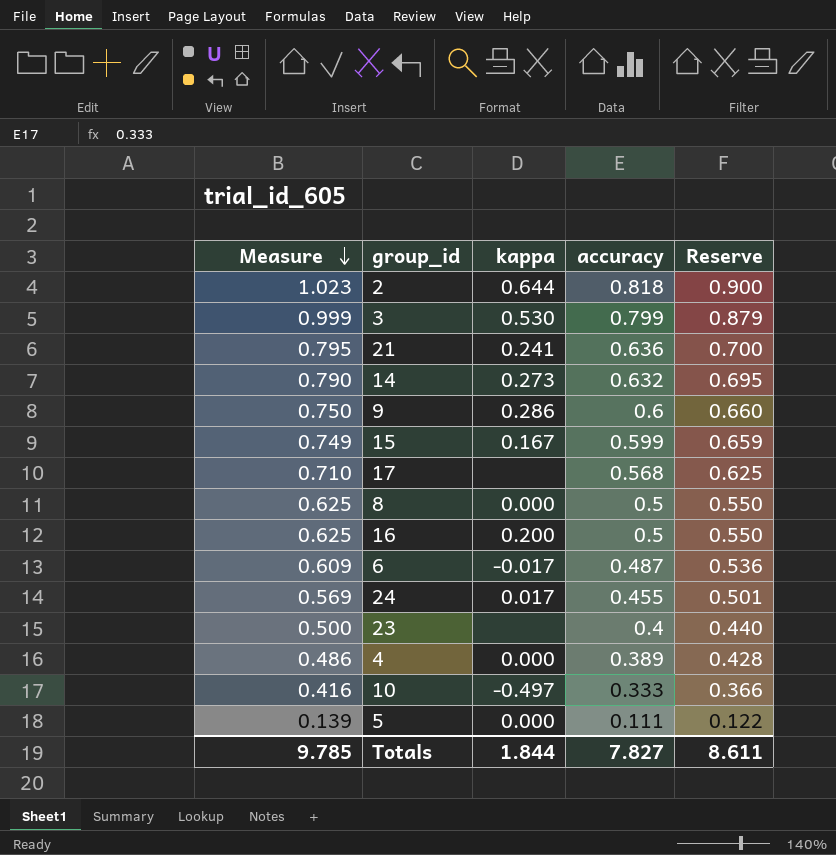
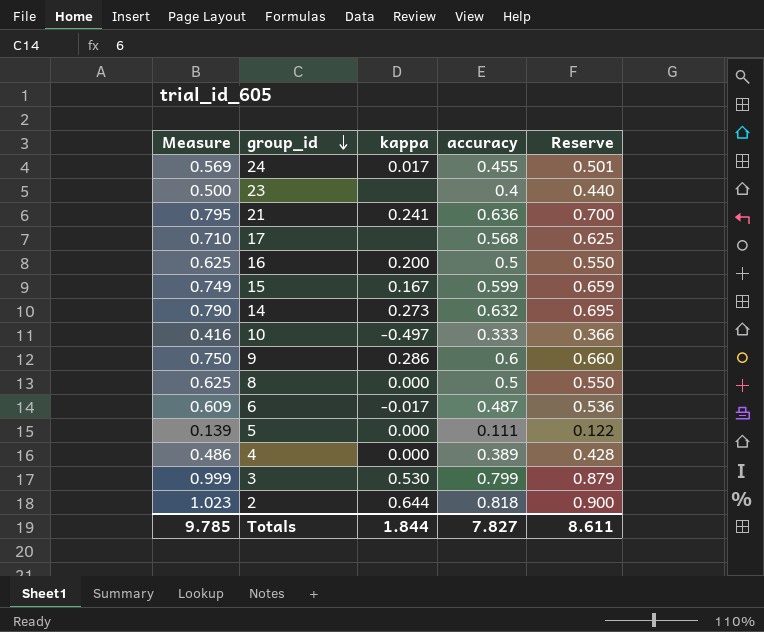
row order: Measure descending -> group_id descending

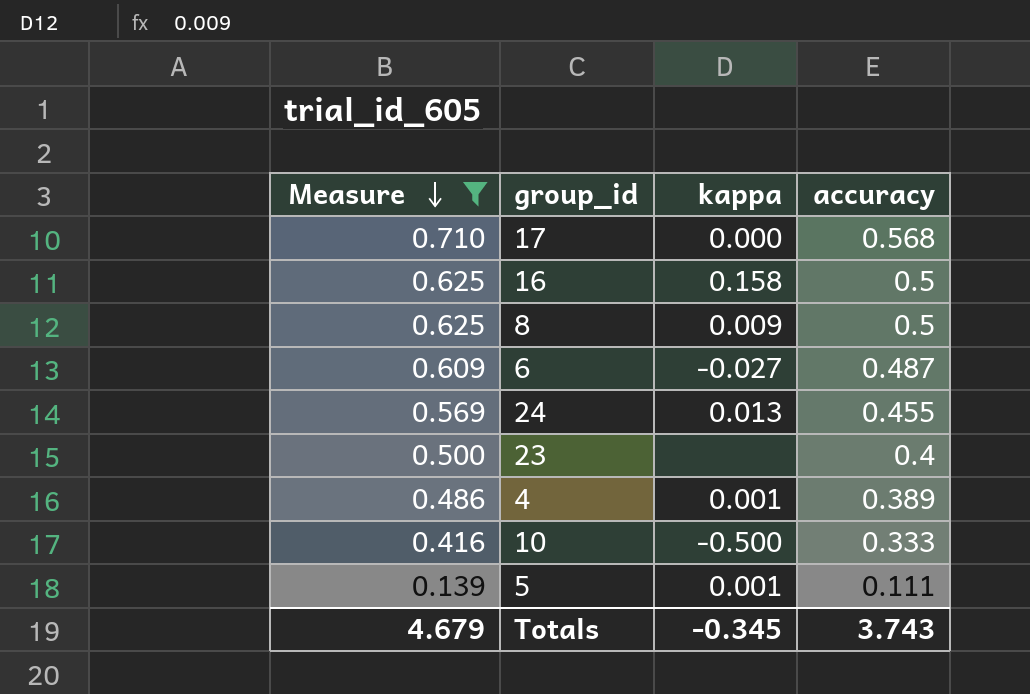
filter: none -> Measure <= 0.710
row order: group_id descending -> Measure descending
column Reserve | formula: [accuracy] * 1.1 -> none
17 | kappa: none -> 0.000
16 | kappa: 0.200 -> 0.158
8 | kappa: 0.000 -> 0.009
6 | kappa: -0.017 -> -0.027
24 | kappa: 0.017 -> 0.013
4 | kappa: 0.000 -> 0.001
10 | kappa: -0.497 -> -0.500
5 | kappa: 0.000 -> 0.001
Totals | Measure: 9.785 -> 4.679
Totals | kappa: 1.844 -> -0.345
Totals | accuracy: 7.827 -> 3.743

